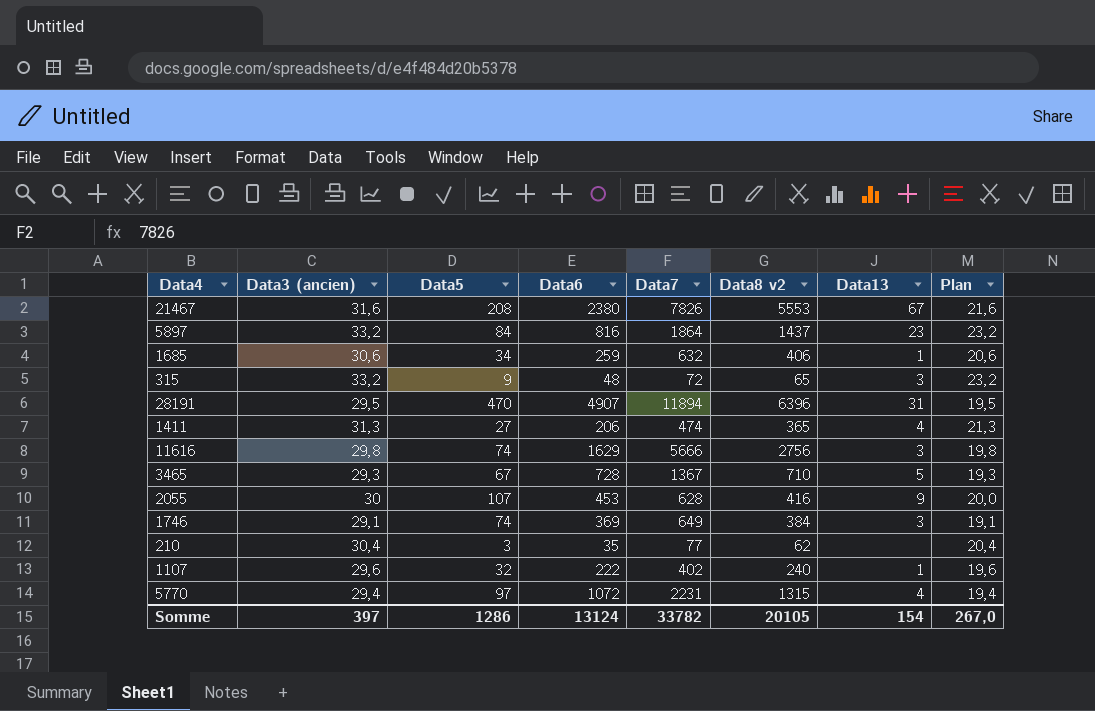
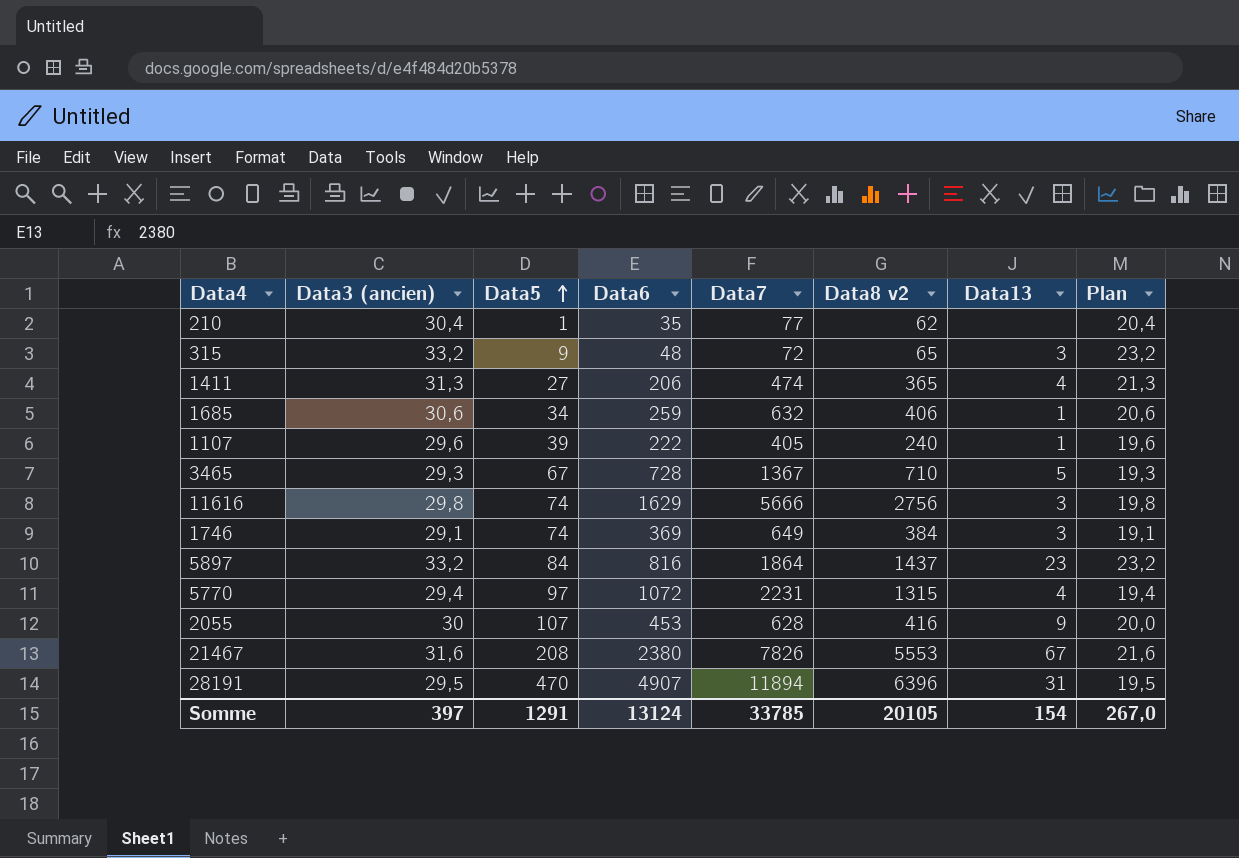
row order: none -> Data5 ascending
210 | Data5: 3 -> 1
1107 | Data5: 32 -> 39
1107 | Data7: 402 -> 405
Somme | Data5: 1286 -> 1291
Somme | Data7: 33782 -> 33785

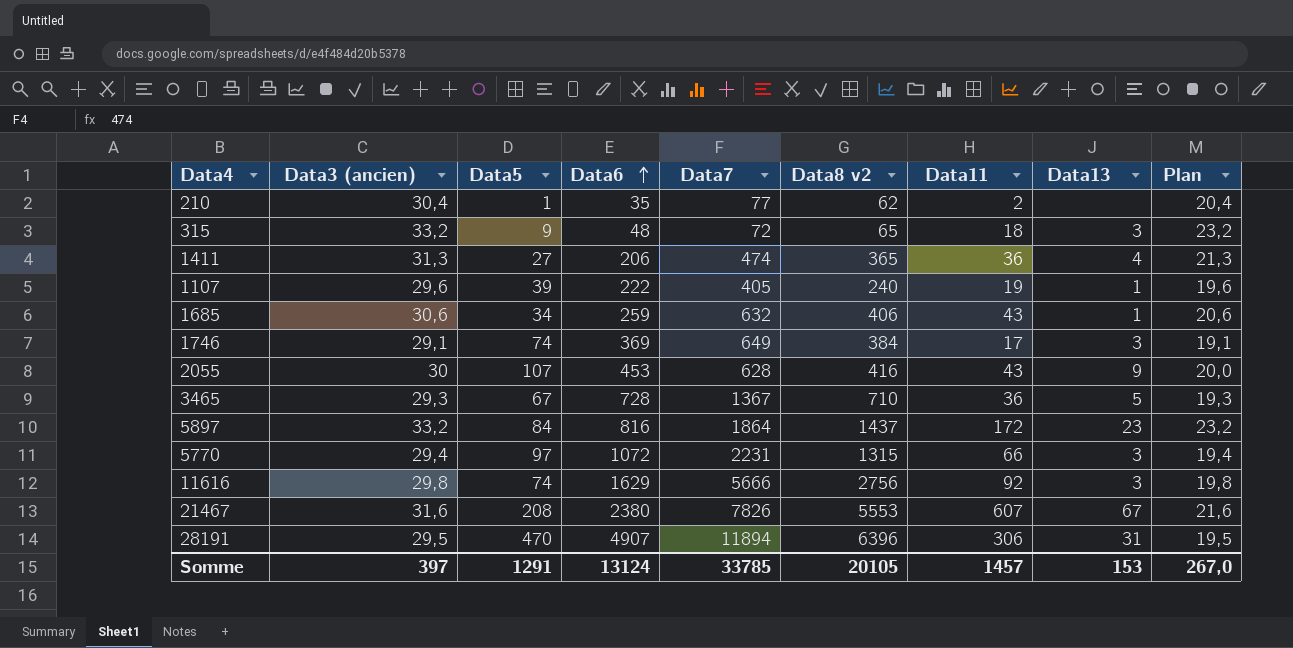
row order: Data5 ascending -> Data6 ascending
column Data11 | position: none -> 7
5770 | Data13: 4 -> 3
Somme | Data13: 154 -> 153

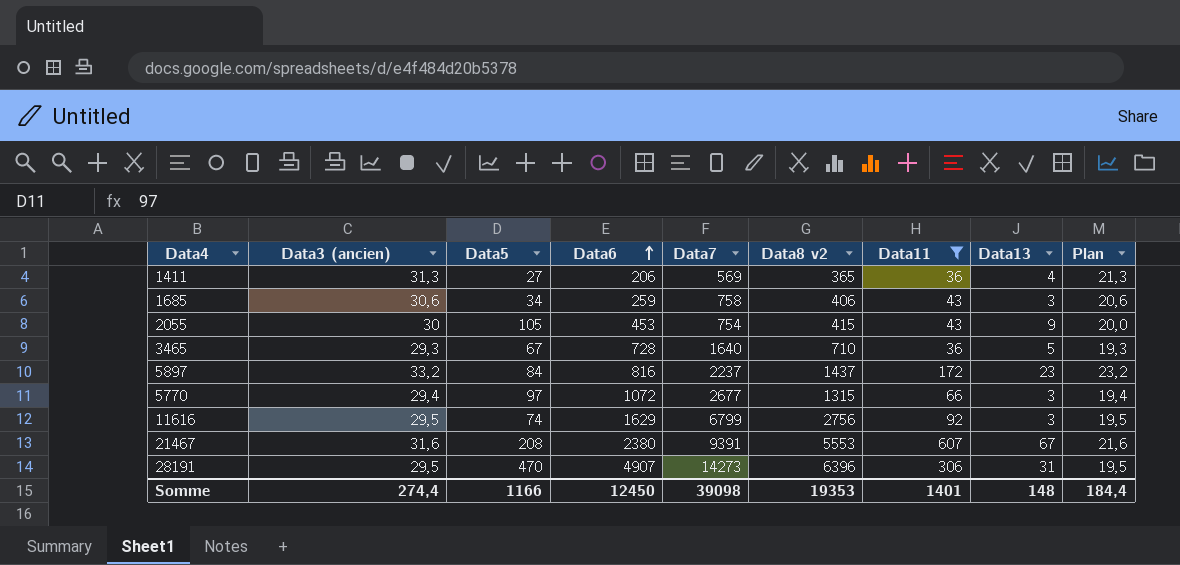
filter: none -> Data11 >= 36
1411 | Data7: 474 -> 569
1685 | Data7: 632 -> 758
1685 | Data13: 1 -> 3
2055 | Data5: 107 -> 105
2055 | Data7: 628 -> 754
2055 | Data8 v2: 416 -> 415
3465 | Data7: 1367 -> 1640
5897 | Data7: 1864 -> 2237
5770 | Data7: 2231 -> 2677
11616 | Data3 (ancien): 29,8 -> 29,5
11616 | Data7: 5666 -> 6799
11616 | Plan: 19,8 -> 19,5
21467 | Data7: 7826 -> 9391
28191 | Data7: 11894 -> 14273
Somme | Data3 (ancien): 397 -> 274,4
Somme | Data5: 1291 -> 1166
Somme | Data6: 13124 -> 12450
Somme | Data7: 33785 -> 39098
Somme | Data8 v2: 20105 -> 19353
Somme | Data11: 1457 -> 1401
Somme | Data13: 153 -> 148
Somme | Plan: 267,0 -> 184,4

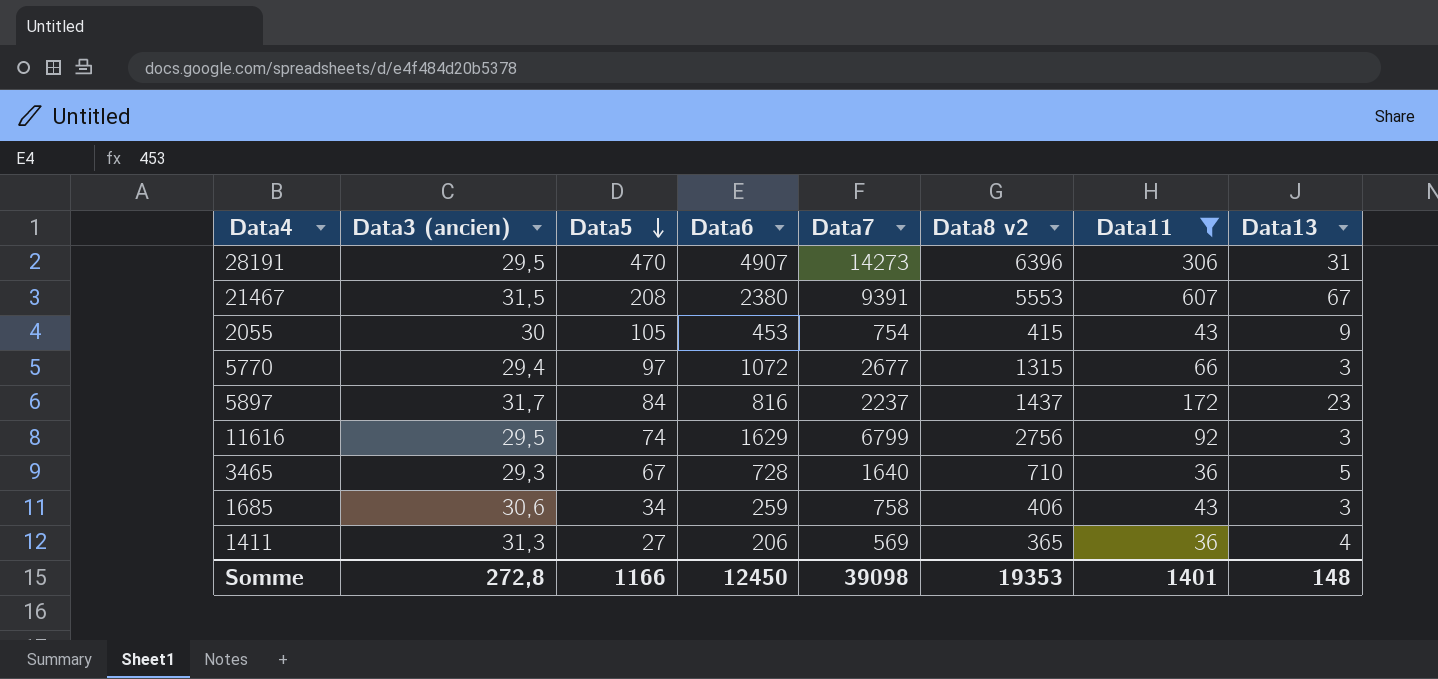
row order: Data6 ascending -> Data5 descending
column Plan | formula: [Data3 (ancien)] - 10 -> none
21467 | Data3 (ancien): 31,6 -> 31,5
5897 | Data3 (ancien): 33,2 -> 31,7
Somme | Data3 (ancien): 274,4 -> 272,8

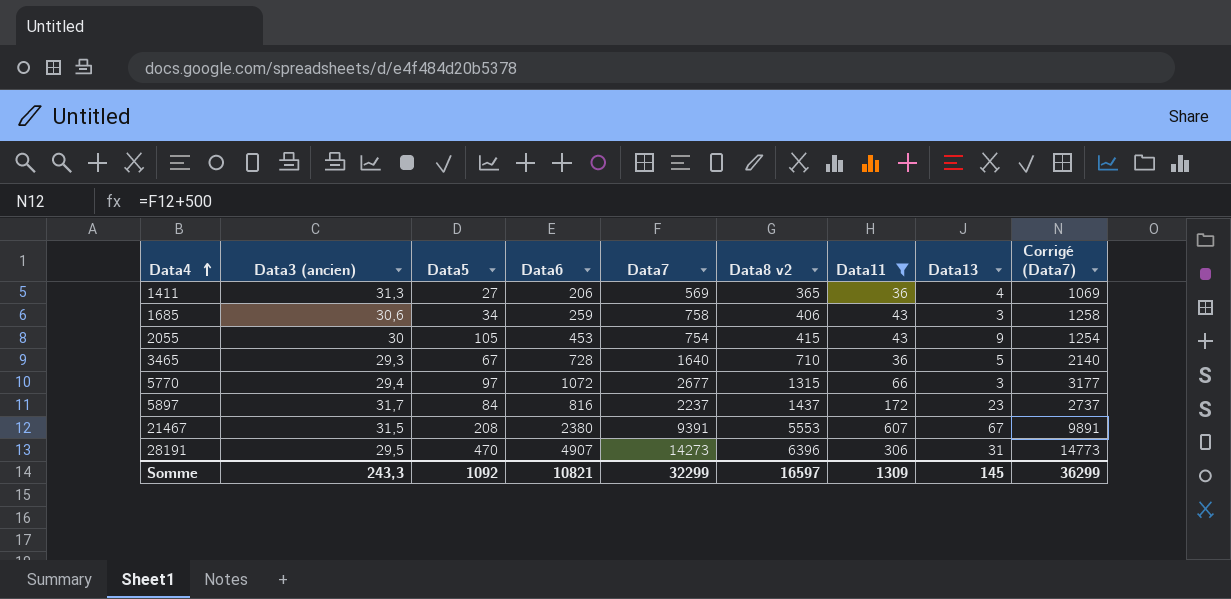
row order: Data5 descending -> Data4 ascending
column Corrigé (Data7) | formula: none -> [Data7] + 500
row 11616: 29,5 | 74 | 1629 | 6799 | 2756 | 92 | 3 -> none
Somme | Data3 (ancien): 272,8 -> 243,3
Somme | Data5: 1166 -> 1092
Somme | Data6: 12450 -> 10821
Somme | Data7: 39098 -> 32299
Somme | Data8 v2: 19353 -> 16597
Somme | Data11: 1401 -> 1309
Somme | Data13: 148 -> 145

